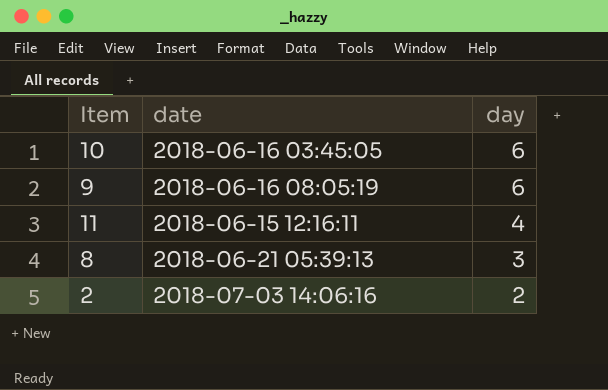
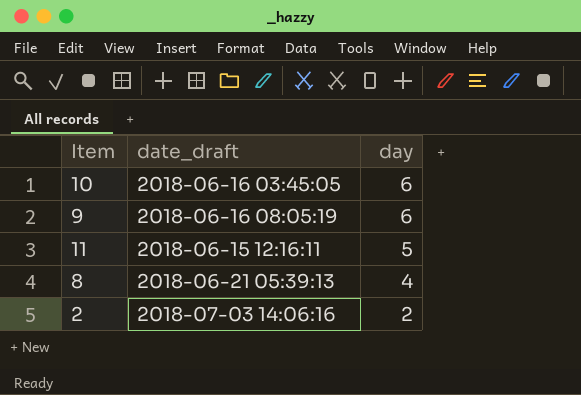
column name: date -> date_draft
11 | day: 4 -> 5
8 | day: 3 -> 4

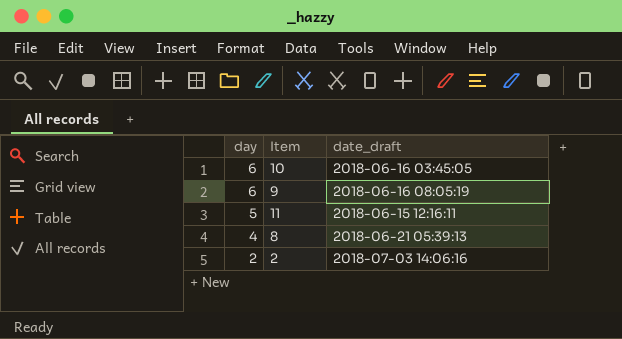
column day | position: 3 -> 1

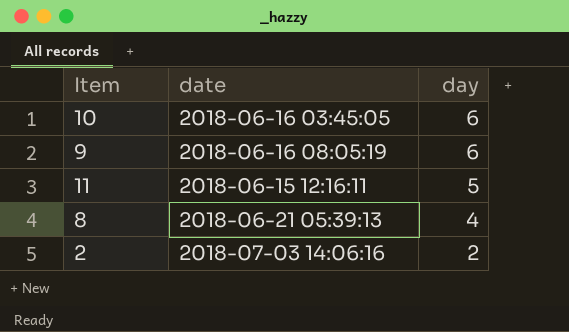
column name: date_draft -> date
column day | position: 1 -> 3

